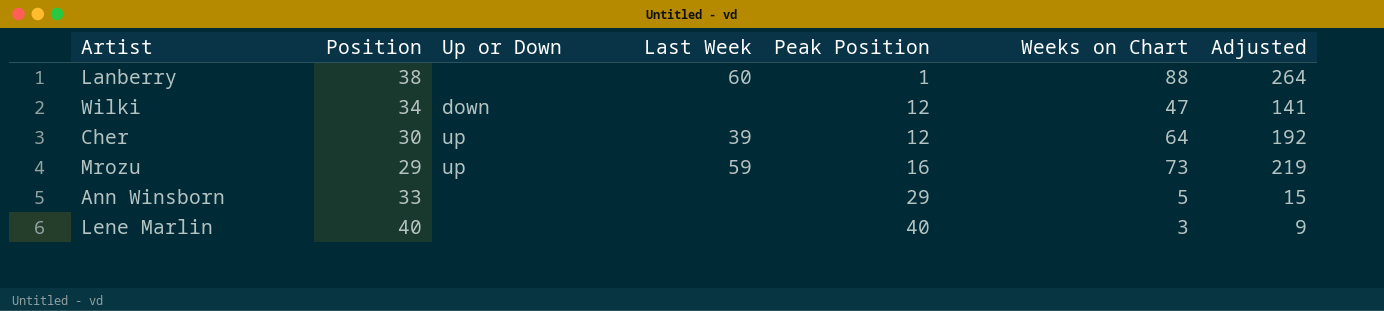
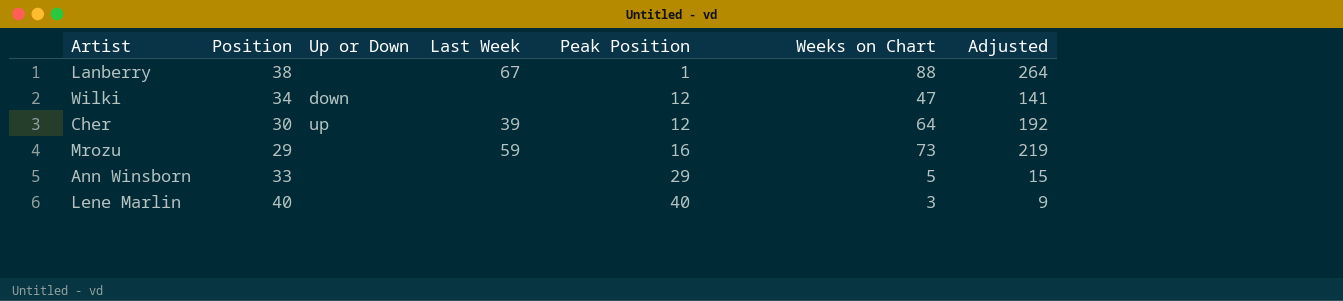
Lanberry | Last Week: 60 -> 67
Mrozu | Up or Down: up -> none

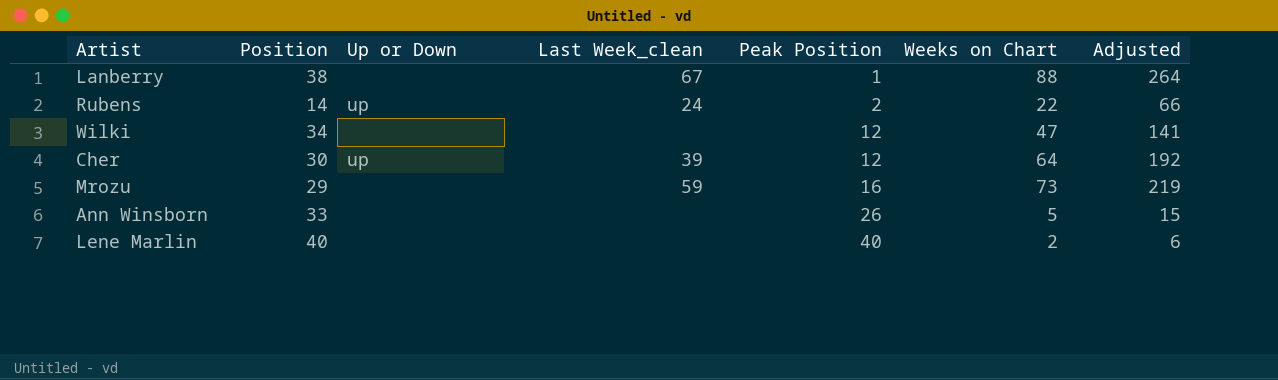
column name: Last Week -> Last Week_clean
row Rubens: none -> 14 | up | 24 | 2 | 22 | 66
Wilki | Up or Down: down -> none
Ann Winsborn | Peak Position: 29 -> 26
Lene Marlin | Weeks on Chart: 3 -> 2
Lene Marlin | Adjusted: 9 -> 6

